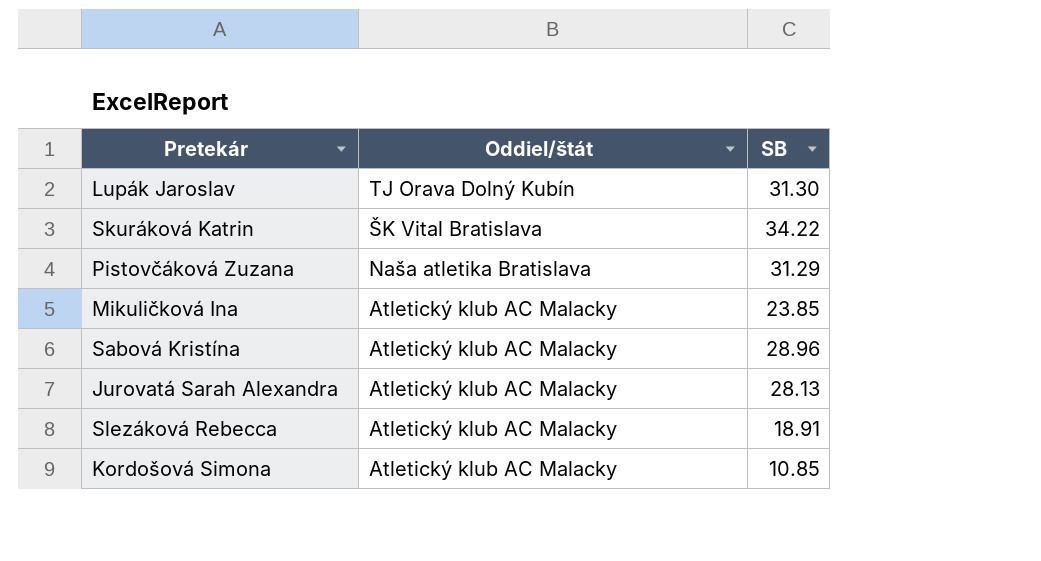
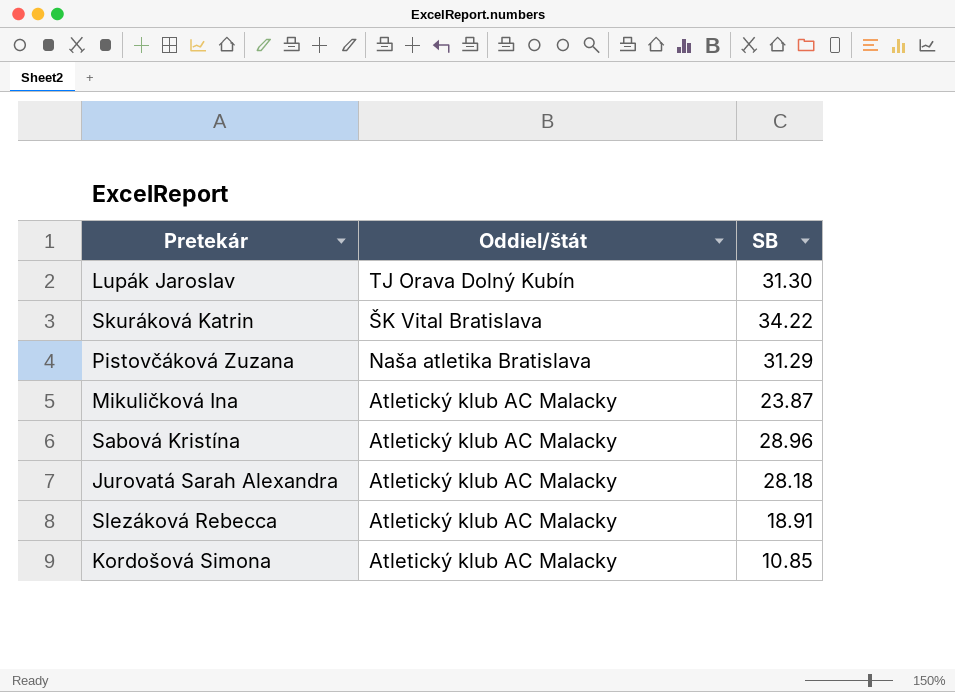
Mikuličková Ina | SB: 23.85 -> 23.87
Jurovatá Sarah Alexandra | SB: 28.13 -> 28.18

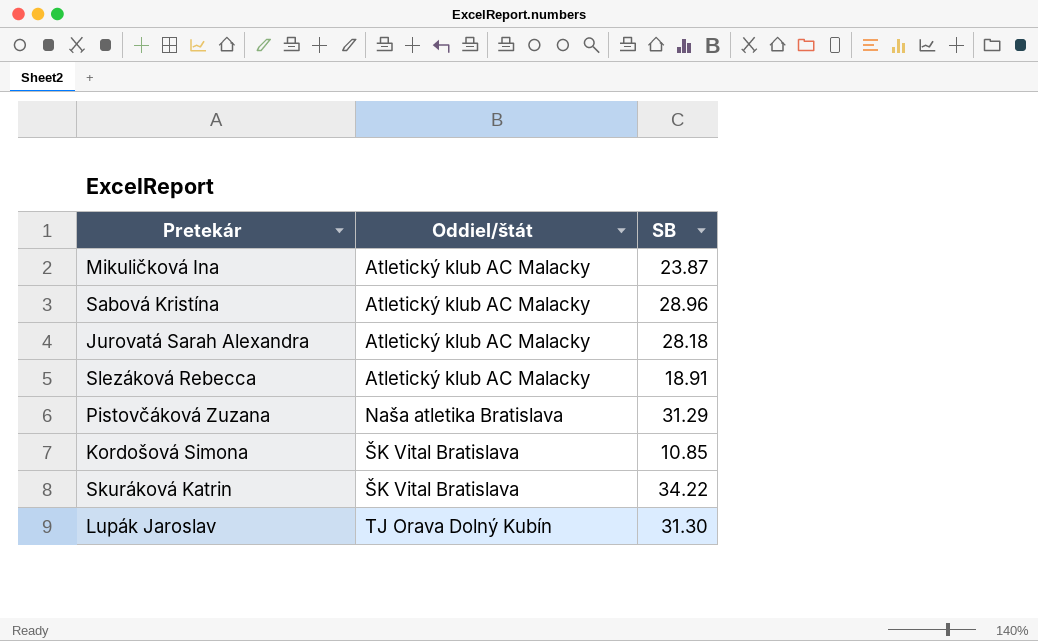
row order: Oddiel/štát descending -> Oddiel/štát ascending
Kordošová Simona | Oddiel/štát: Atletický klub AC Malacky -> ŠK Vital Bratislava

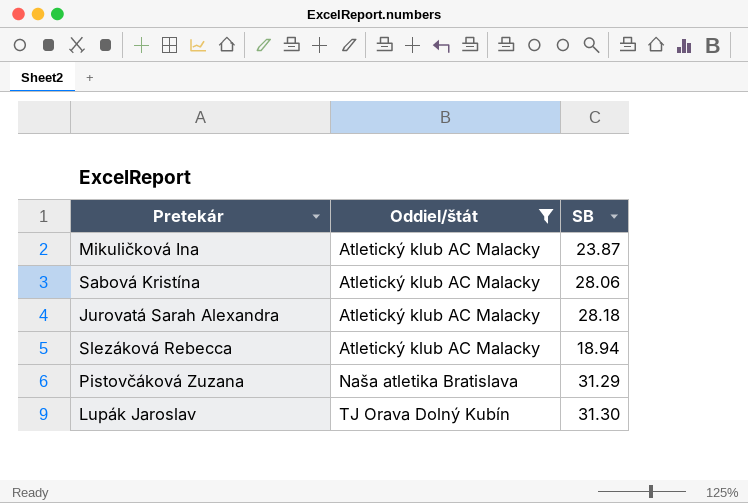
filter: none -> Oddiel/štát != ŠK Vital Bratislava
Sabová Kristína | SB: 28.96 -> 28.06
Slezáková Rebecca | SB: 18.91 -> 18.94

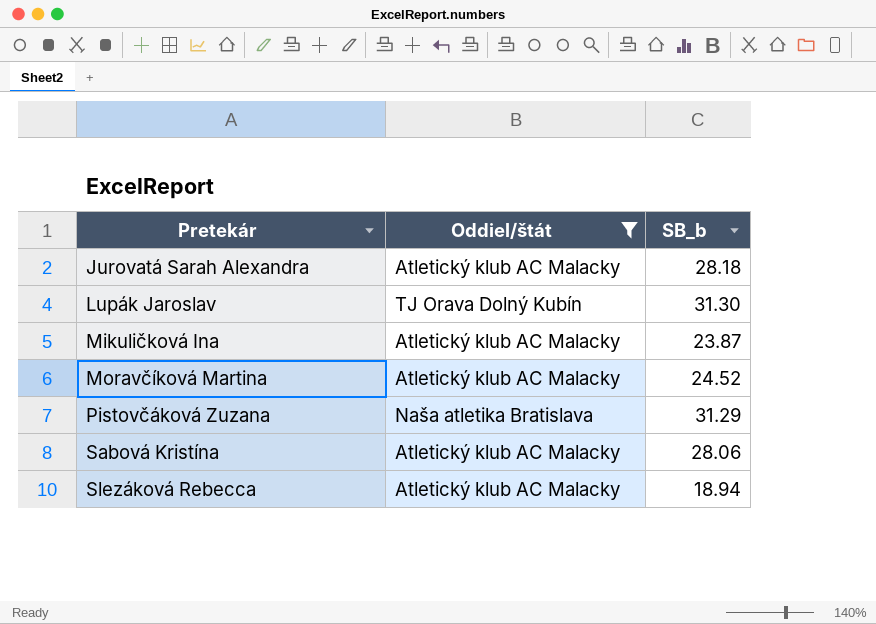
row order: Oddiel/štát ascending -> Pretekár ascending
column name: SB -> SB_b
row Moravčíková Martina: none -> Atletický klub AC Malacky | 24.52

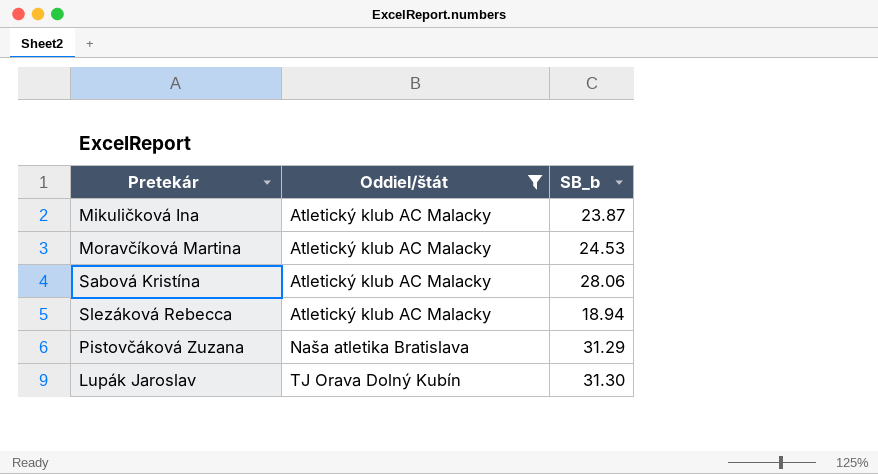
row order: Pretekár ascending -> Oddiel/štát ascending
row Jurovatá Sarah Alexandra: Atletický klub AC Malacky | 28.18 -> none
Moravčíková Martina | SB_b: 24.52 -> 24.53

